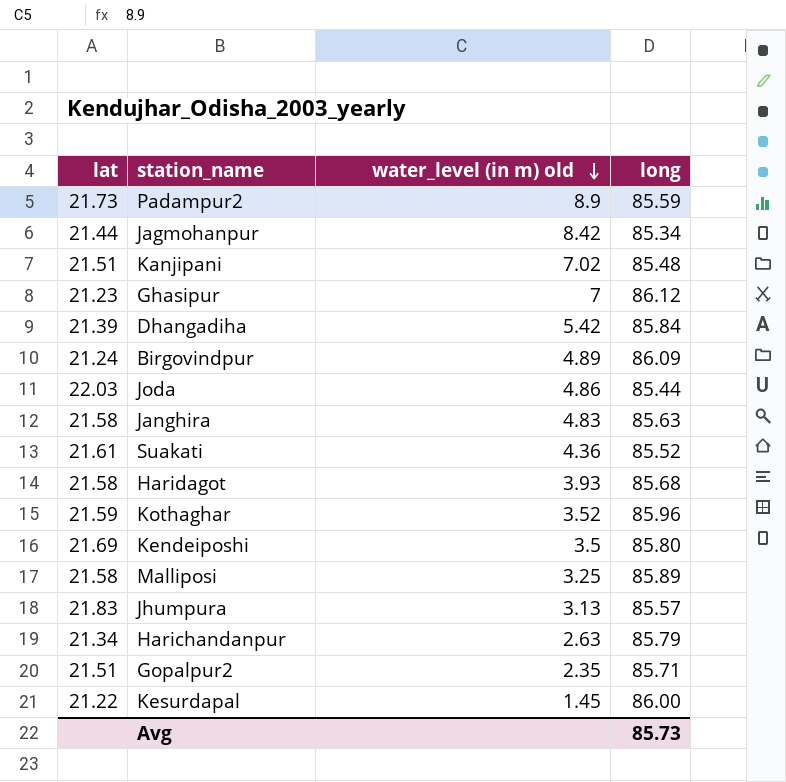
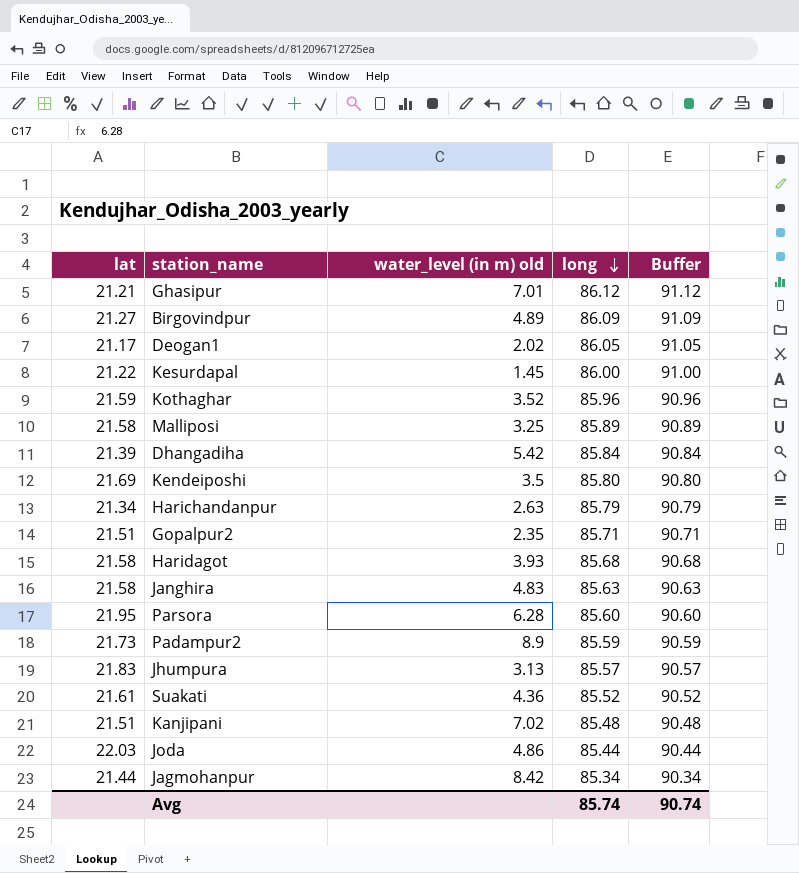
row order: water_level (in m) old descending -> long descending
column Buffer | formula: none -> [long] + 5
Ghasipur | lat: 21.23 -> 21.21
Ghasipur | water_level (in m) old: 7 -> 7.01
Birgovindpur | lat: 21.24 -> 21.27
row Deogan1: none -> 21.17 | 2.02 | 86.05 | 91.05
row Parsora: none -> 21.95 | 6.28 | 85.60 | 90.60
Avg | long: 85.73 -> 85.74

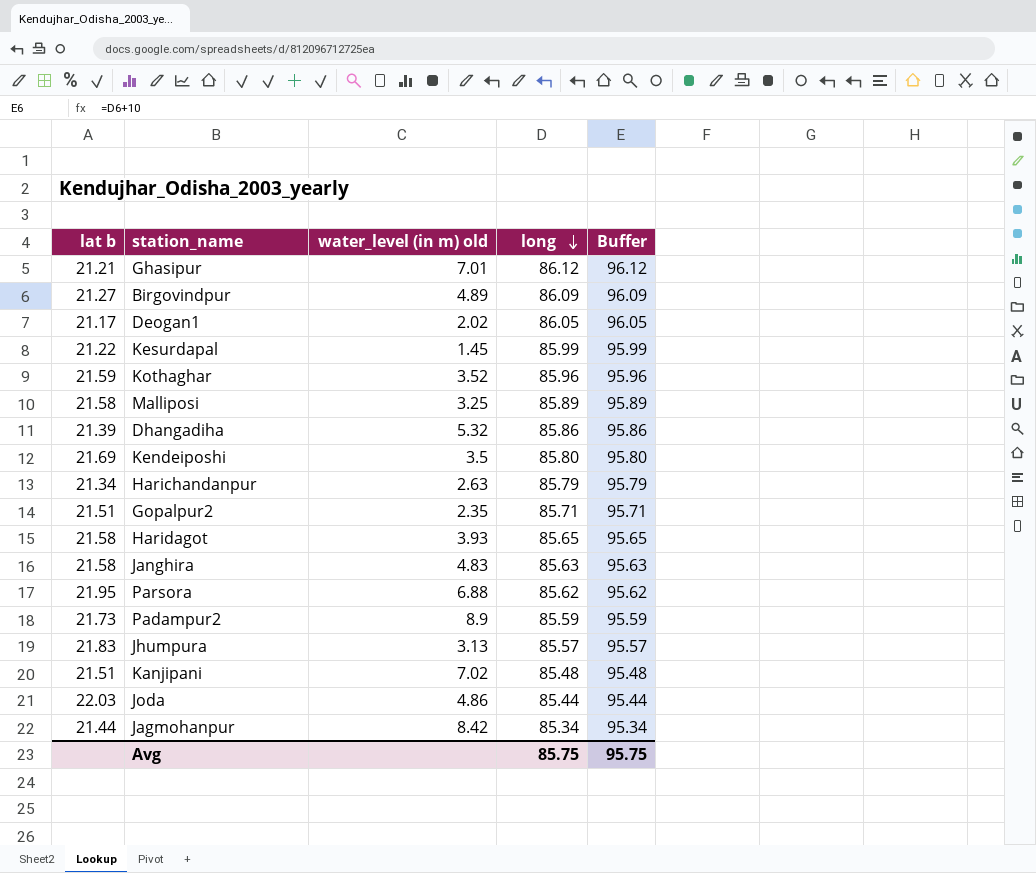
column name: lat -> lat b
column Buffer | formula: [long] + 5 -> [long] + 10
row Suakati: 21.61 | 4.36 | 85.52 | 90.52 -> none
Kesurdapal | long: 86.00 -> 85.99
Dhangadiha | water_level (in m) old: 5.42 -> 5.32
Dhangadiha | long: 85.84 -> 85.86
Haridagot | long: 85.68 -> 85.65
Parsora | water_level (in m) old: 6.28 -> 6.88
Parsora | long: 85.60 -> 85.62
Avg | long: 85.74 -> 85.75
Avg | Buffer: 90.74 -> 95.75

